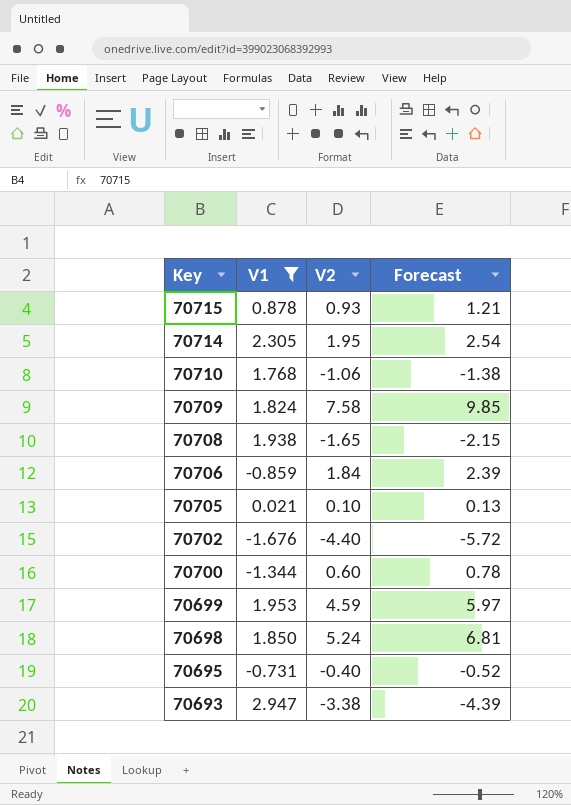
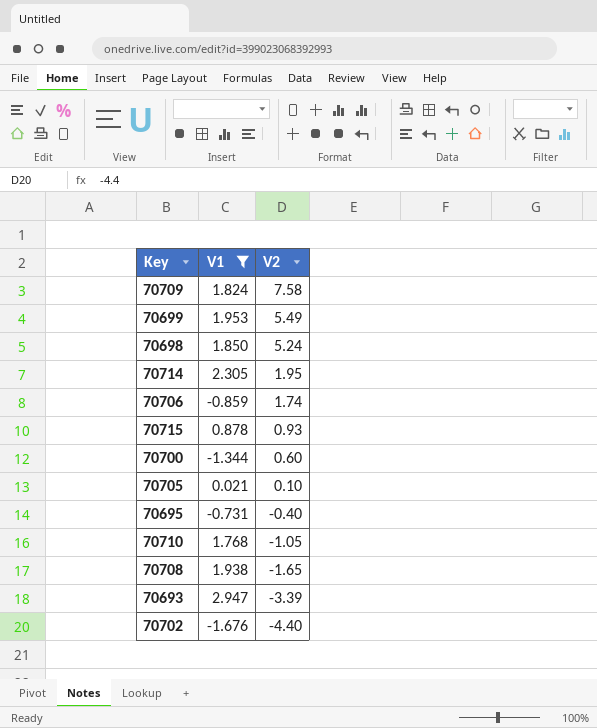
row order: Key descending -> V2 descending
column Forecast | formula: [V2] * 1.3 -> none
70699 | V2: 4.59 -> 5.49
70706 | V2: 1.84 -> 1.74
70710 | V2: -1.06 -> -1.05
70693 | V2: -3.38 -> -3.39

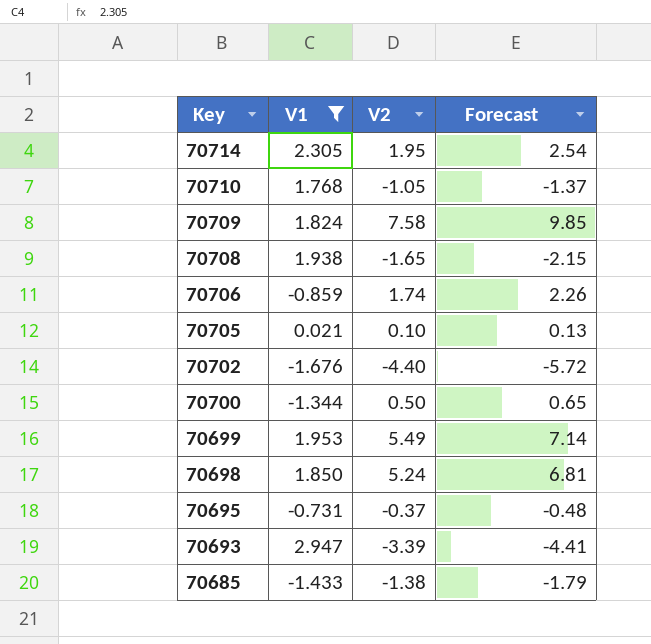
row order: V2 descending -> Key descending
column Forecast | formula: none -> [V2] * 1.3
row 70715: 0.878 | 0.93 -> none
70700 | V2: 0.60 -> 0.50
70695 | V2: -0.40 -> -0.37
row 70685: none -> -1.433 | -1.38 | -1.79

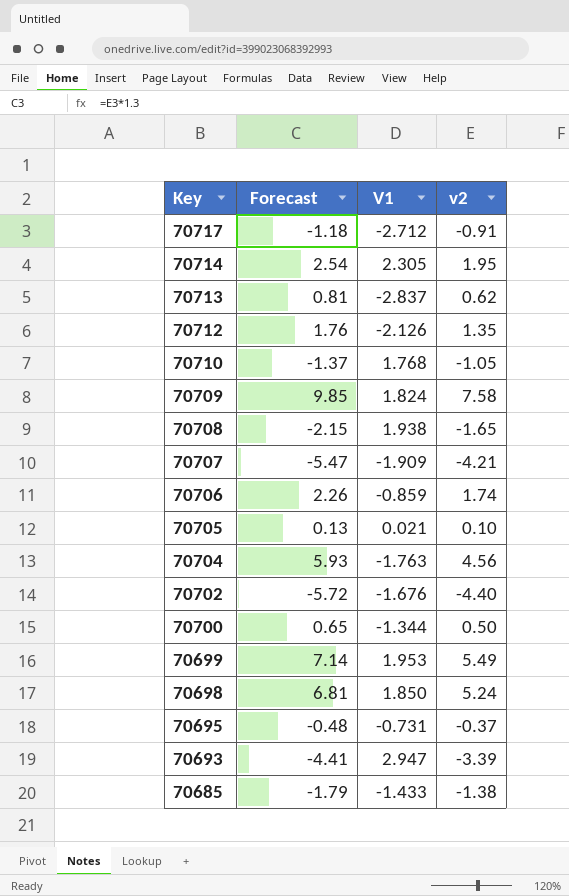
filter: V1 >= -1.676 -> none
column Forecast | position: 4 -> 2
column name: V2 -> v2

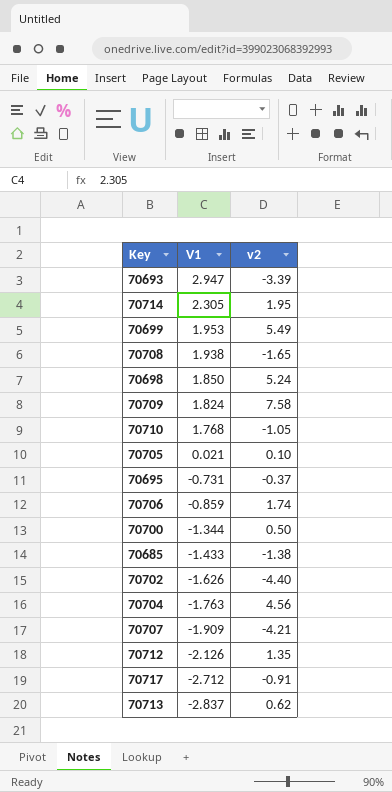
row order: Key descending -> V1 descending
column Forecast | formula: [v2] * 1.3 -> none
70702 | V1: -1.676 -> -1.626

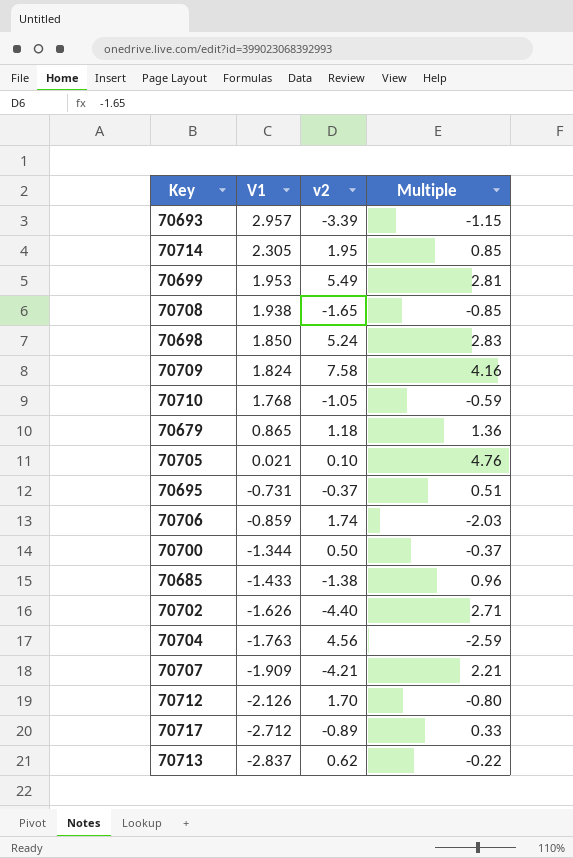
column Multiple | formula: none -> [v2] / [V1]
70693 | V1: 2.947 -> 2.957
row 70679: none -> 0.865 | 1.18 | 1.36
70712 | v2: 1.35 -> 1.70
70717 | v2: -0.91 -> -0.89

